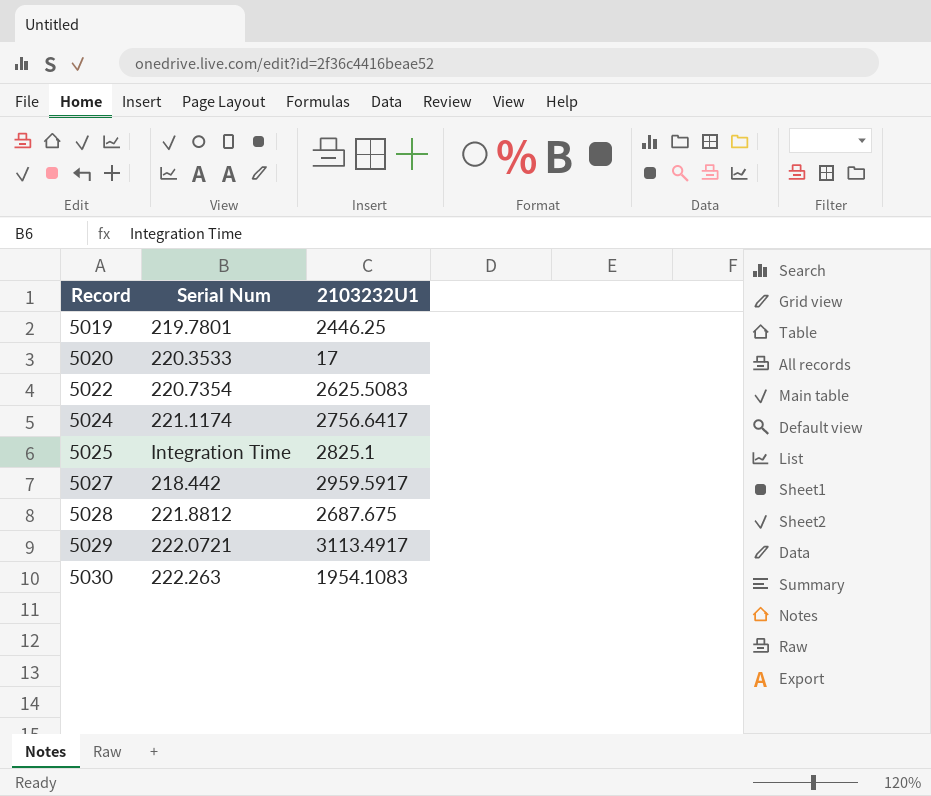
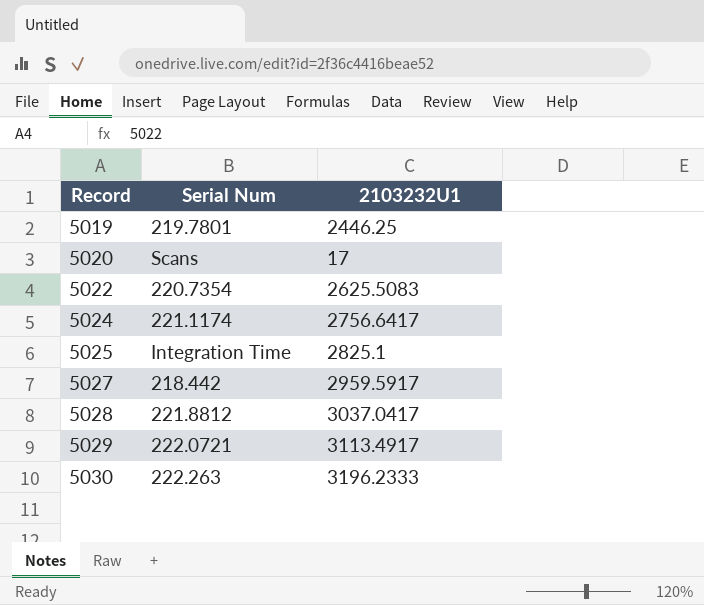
5020 | Serial Num: 220.3533 -> Scans
5028 | 2103232U1: 2687.675 -> 3037.0417
5030 | 2103232U1: 1954.1083 -> 3196.2333

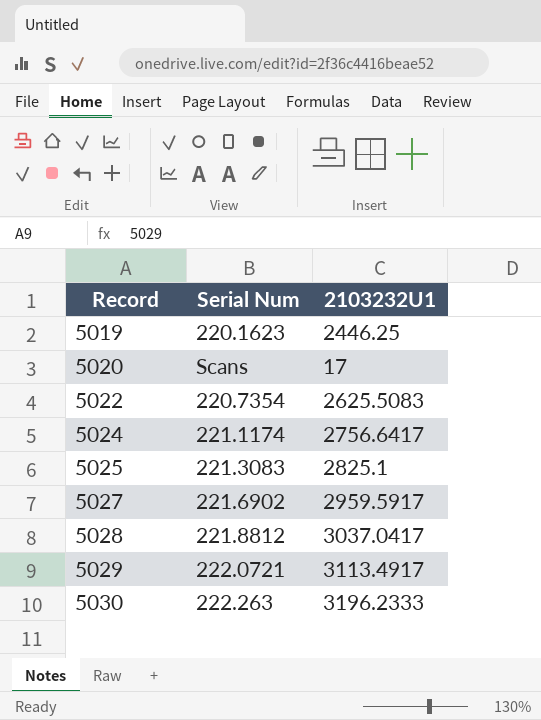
5019 | Serial Num: 219.7801 -> 220.1623
5025 | Serial Num: Integration Time -> 221.3083
5027 | Serial Num: 218.442 -> 221.6902

